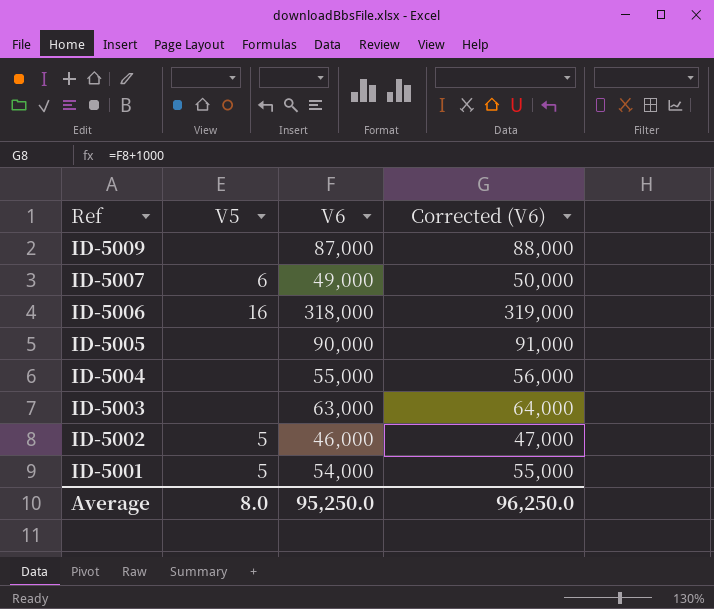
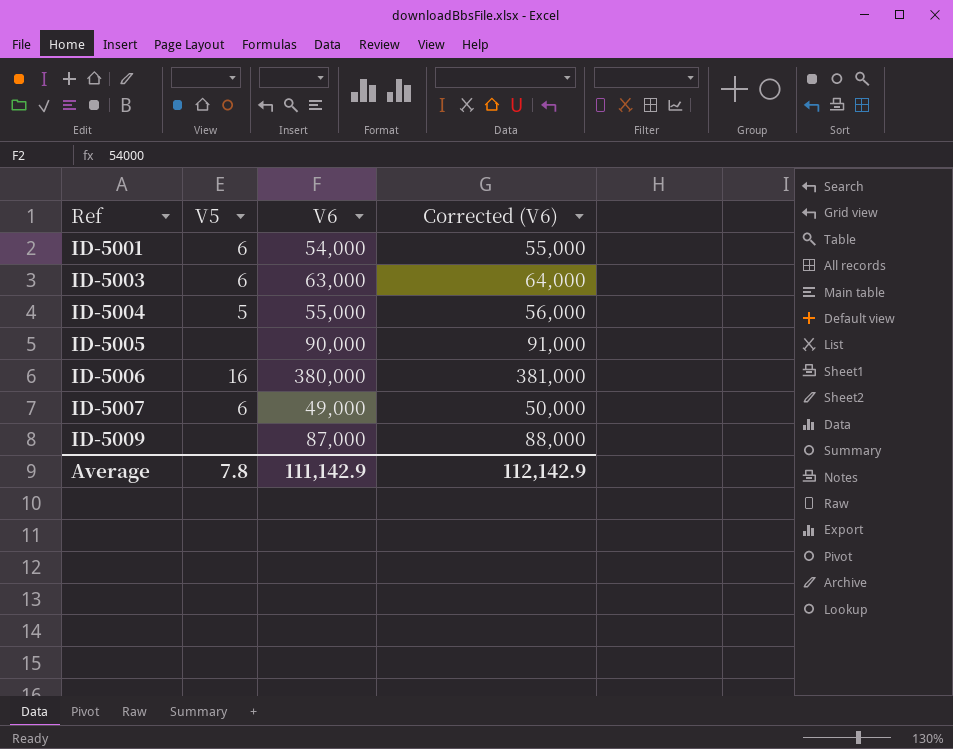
row order: Ref descending -> Ref ascending
row ID-5002: 5 | 46,000 | 47,000 -> none
ID-5001 | V5: 5 -> 6
ID-5003 | V5: none -> 6
ID-5004 | V5: none -> 5
ID-5006 | V6: 318,000 -> 380,000
ID-5006 | Corrected (V6): 319,000 -> 381,000
Average | V5: 8.0 -> 7.8
Average | V6: 95,250.0 -> 111,142.9
Average | Corrected (V6): 96,250.0 -> 112,142.9

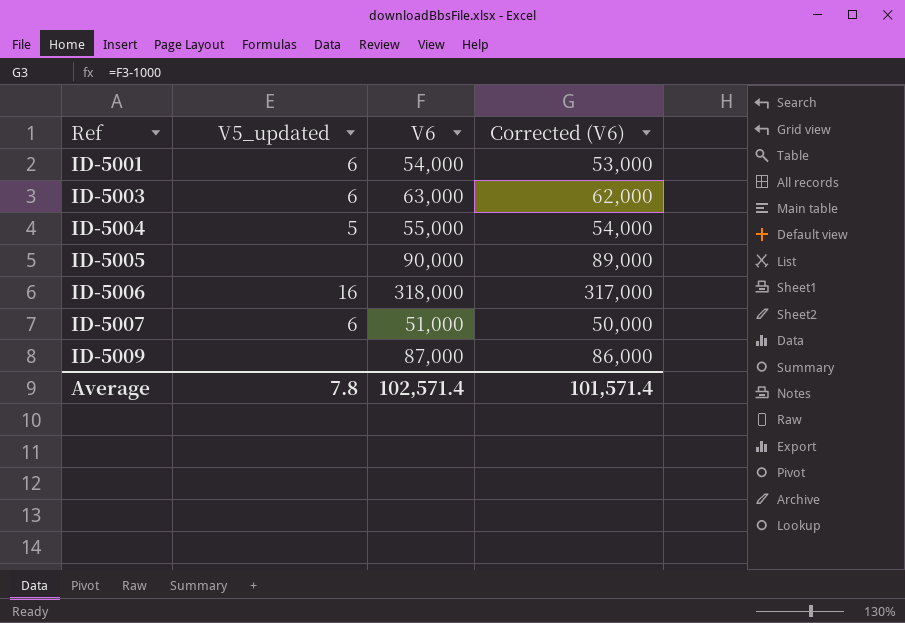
column name: V5 -> V5_updated
column Corrected (V6) | formula: [V6] + 1000 -> [V6] - 1000
ID-5006 | V6: 380,000 -> 318,000
ID-5007 | V6: 49,000 -> 51,000
Average | V6: 111,142.9 -> 102,571.4
Average | Corrected (V6): 112,142.9 -> 101,571.4

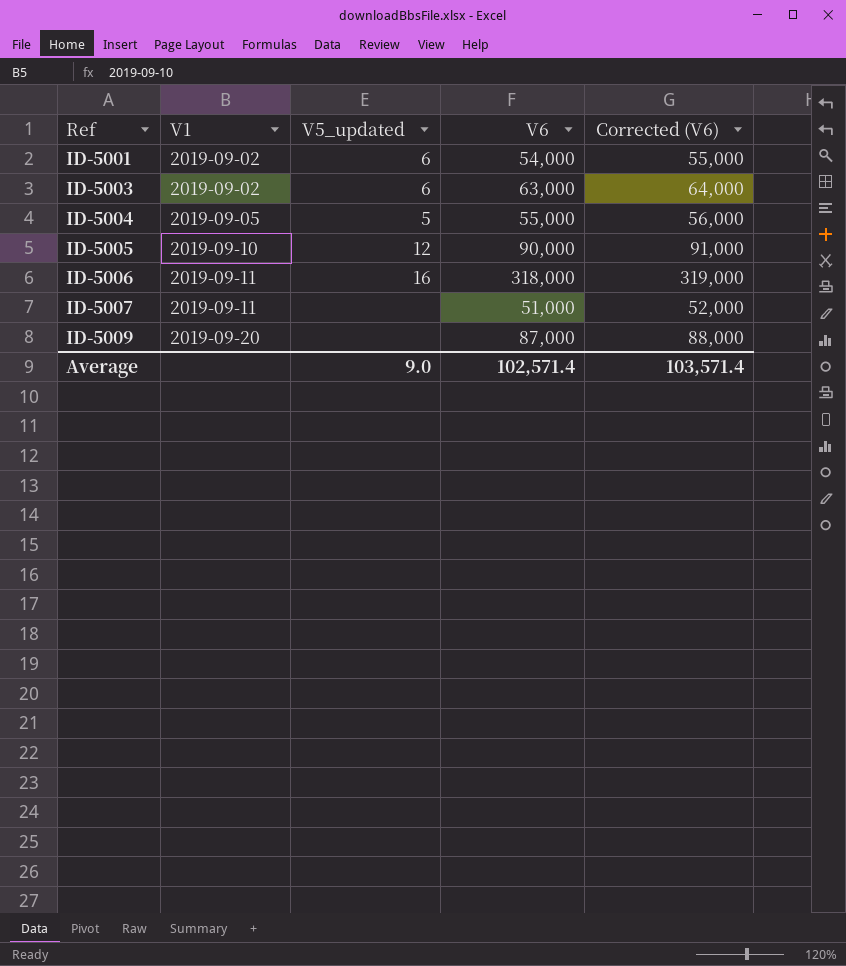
column V1 | position: none -> 2
column Corrected (V6) | formula: [V6] - 1000 -> [V6] + 1000
ID-5005 | V5_updated: none -> 12
ID-5007 | V5_updated: 6 -> none
Average | V5_updated: 7.8 -> 9.0
Average | Corrected (V6): 101,571.4 -> 103,571.4

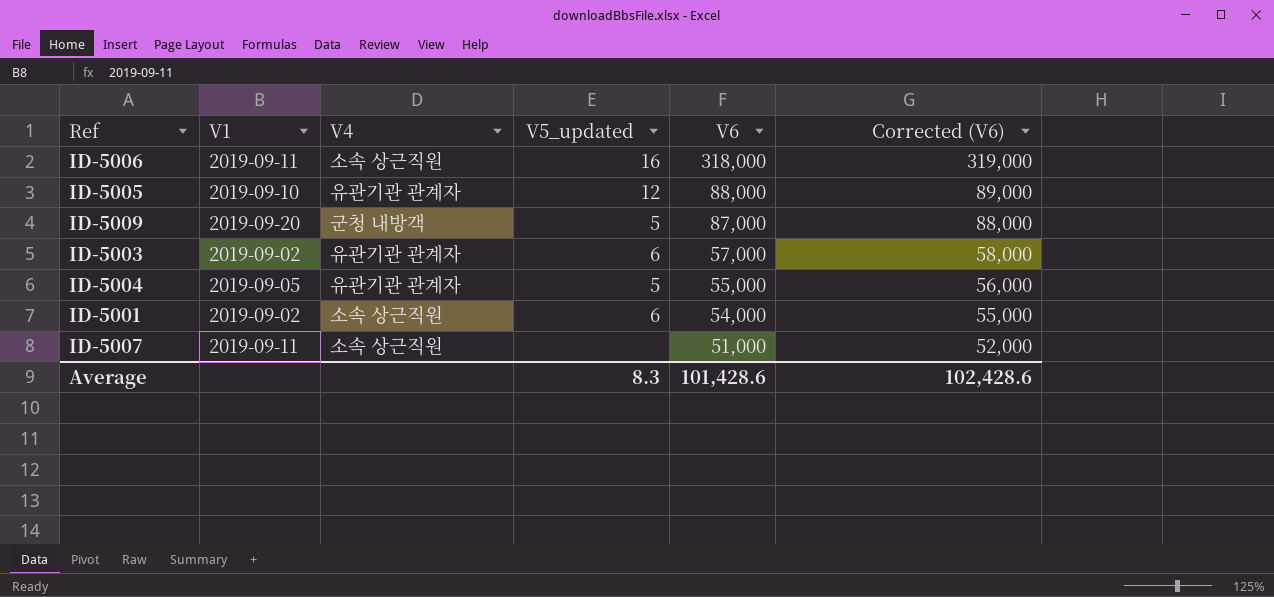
row order: Ref ascending -> V6 descending
column V4 | position: none -> 3
ID-5005 | V6: 90,000 -> 88,000
ID-5005 | Corrected (V6): 91,000 -> 89,000
ID-5009 | V5_updated: none -> 5
ID-5003 | V6: 63,000 -> 57,000
ID-5003 | Corrected (V6): 64,000 -> 58,000
Average | V5_updated: 9.0 -> 8.3
Average | V6: 102,571.4 -> 101,428.6
Average | Corrected (V6): 103,571.4 -> 102,428.6

